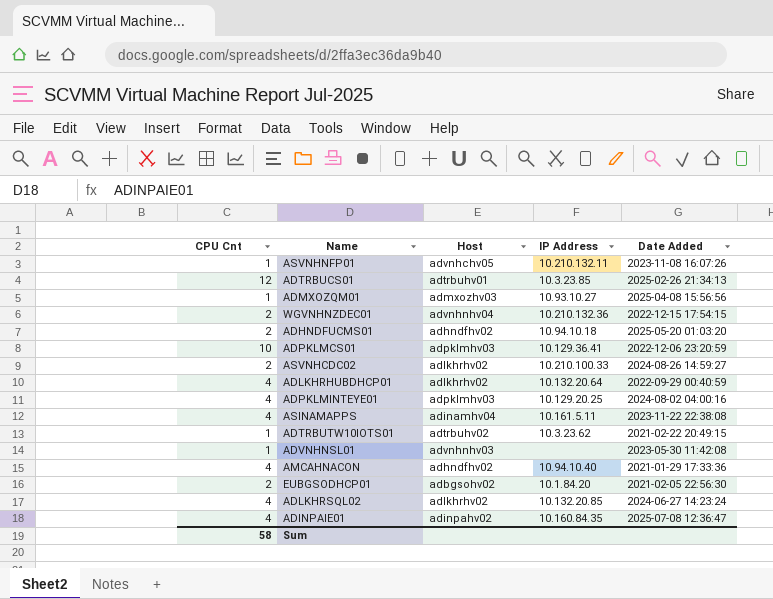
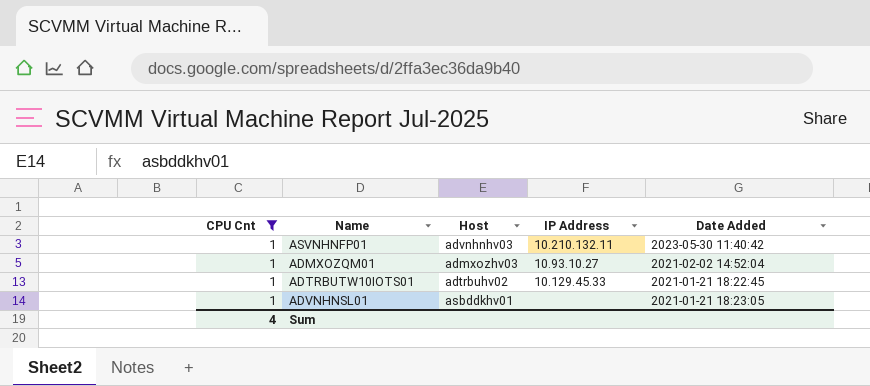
filter: none -> CPU Cnt = 1
ASVNHNFP01 | Host: advnhchv05 -> advnhnhv03
ASVNHNFP01 | Date Added: 2023-11-08 16:07:26 -> 2023-05-30 11:40:42
ADMXOZQM01 | Date Added: 2025-04-08 15:56:56 -> 2021-02-02 14:52:04
ADTRBUTW10IOTS01 | IP Address: 10.3.23.62 -> 10.129.45.33
ADTRBUTW10IOTS01 | Date Added: 2021-02-22 20:49:15 -> 2021-01-21 18:22:45
ADVNHNSL01 | Host: advnhnhv03 -> asbddkhv01
ADVNHNSL01 | Date Added: 2023-05-30 11:42:08 -> 2021-01-21 18:23:05
Sum | CPU Cnt: 58 -> 4

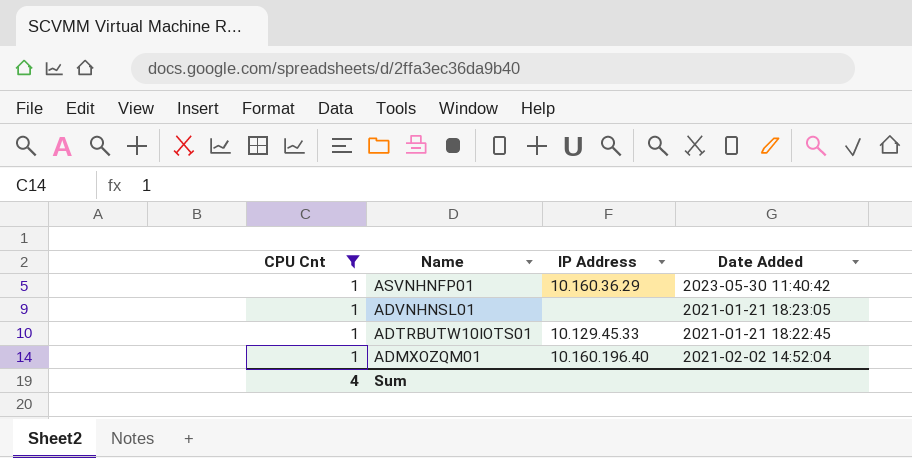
row order: none -> Name descending
column Host | position: 3 -> none
ASVNHNFP01 | IP Address: 10.210.132.11 -> 10.160.36.29
ADMXOZQM01 | IP Address: 10.93.10.27 -> 10.160.196.40

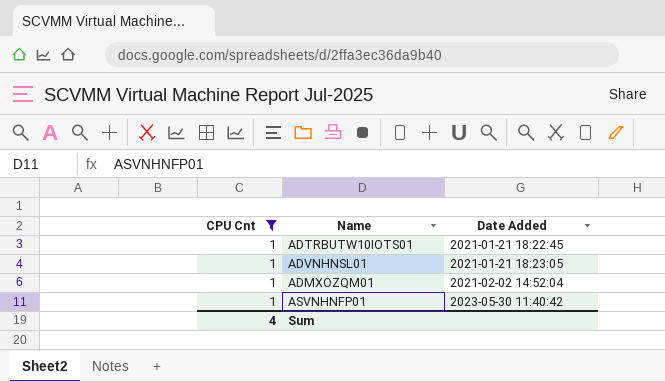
row order: Name descending -> Date Added ascending
column IP Address | position: 3 -> none

